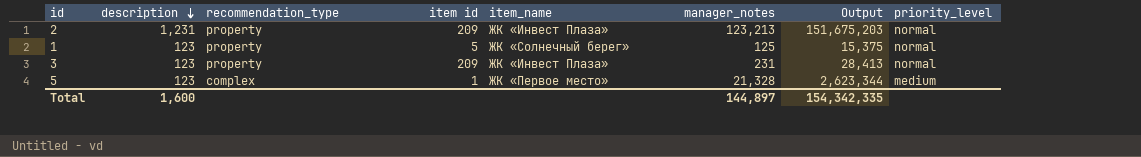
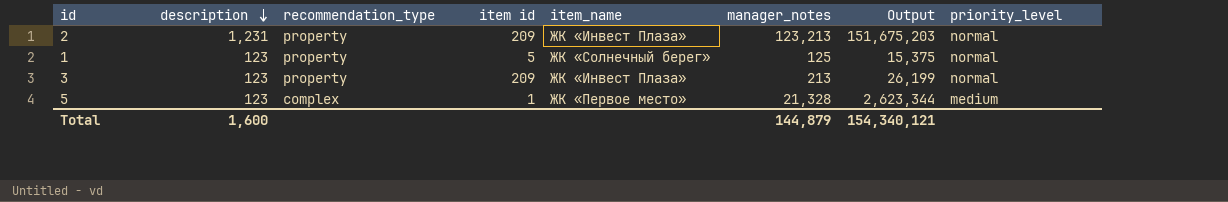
3 | manager_notes: 231 -> 213
3 | Output: 28,413 -> 26,199
Total | manager_notes: 144,897 -> 144,879
Total | Output: 154,342,335 -> 154,340,121

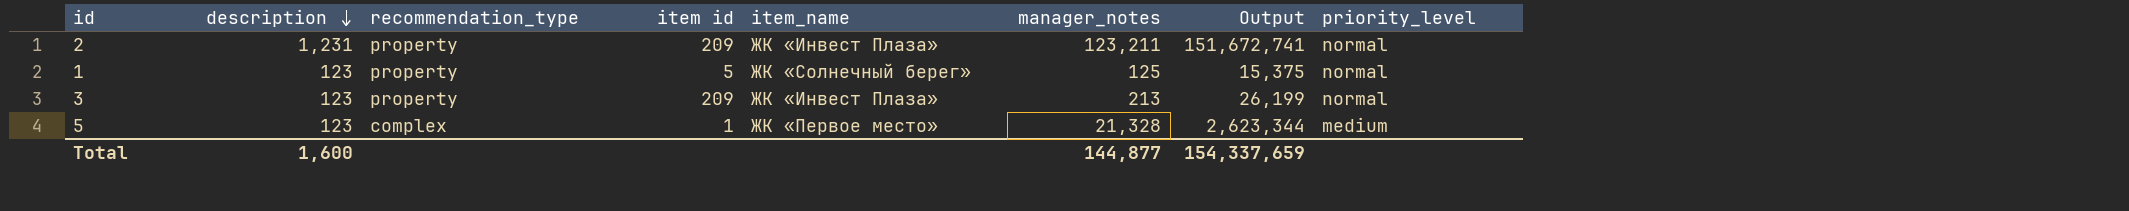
2 | manager_notes: 123,213 -> 123,211
2 | Output: 151,675,203 -> 151,672,741
Total | manager_notes: 144,879 -> 144,877
Total | Output: 154,340,121 -> 154,337,659

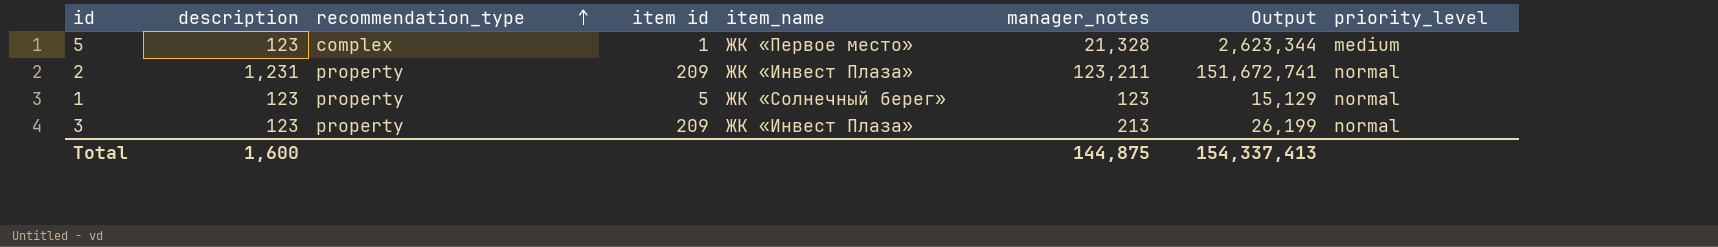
row order: description descending -> recommendation_type ascending
1 | manager_notes: 125 -> 123
1 | Output: 15,375 -> 15,129
Total | manager_notes: 144,877 -> 144,875
Total | Output: 154,337,659 -> 154,337,413

